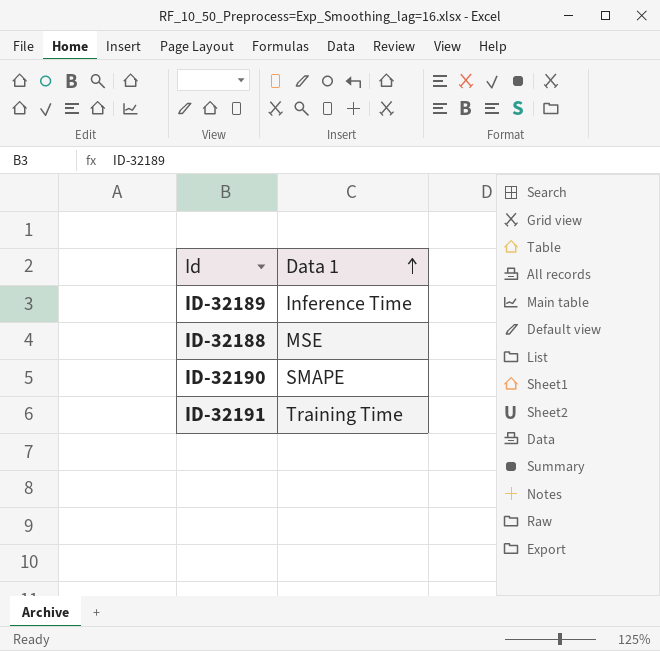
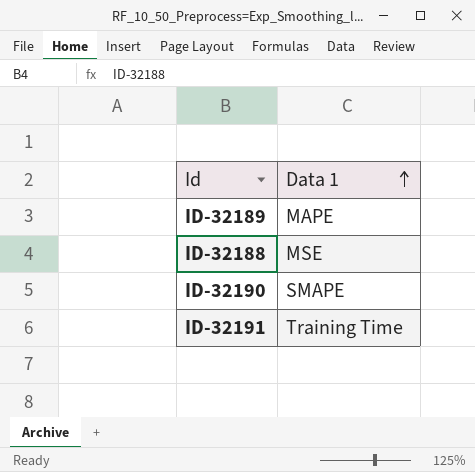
ID-32189 | Data 1: Inference Time -> MAPE

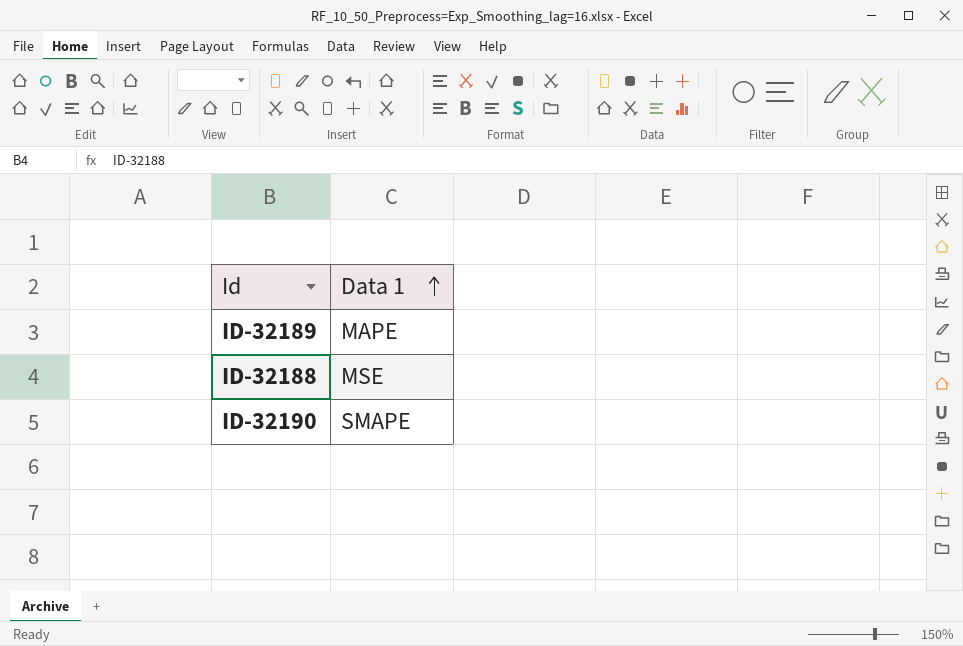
row ID-32191: Training Time -> none

